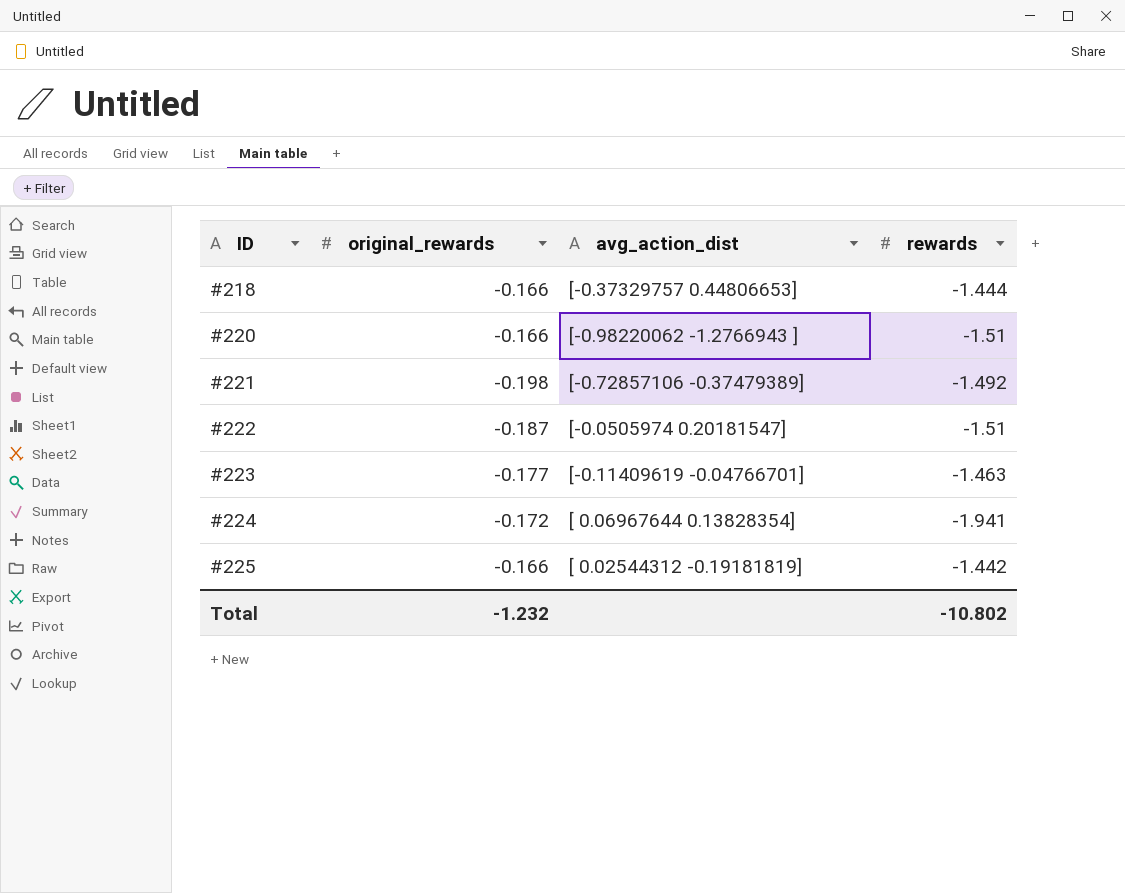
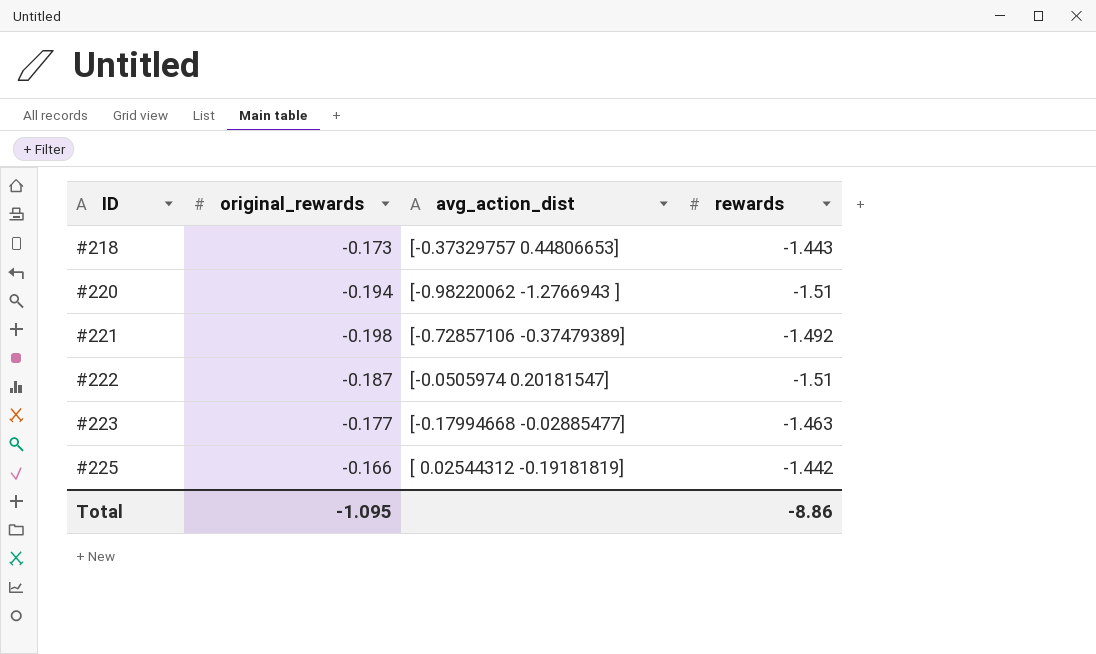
row #224: -0.172 | [ 0.06967644 0.13828354] | -1.941 -> none
#218 | original_rewards: -0.166 -> -0.173
#218 | rewards: -1.444 -> -1.443
#220 | original_rewards: -0.166 -> -0.194
#223 | avg_action_dist: [-0.11409619 -0.04766701] -> [-0.17994668 -0.02885477]
Total | original_rewards: -1.232 -> -1.095
Total | rewards: -10.802 -> -8.86

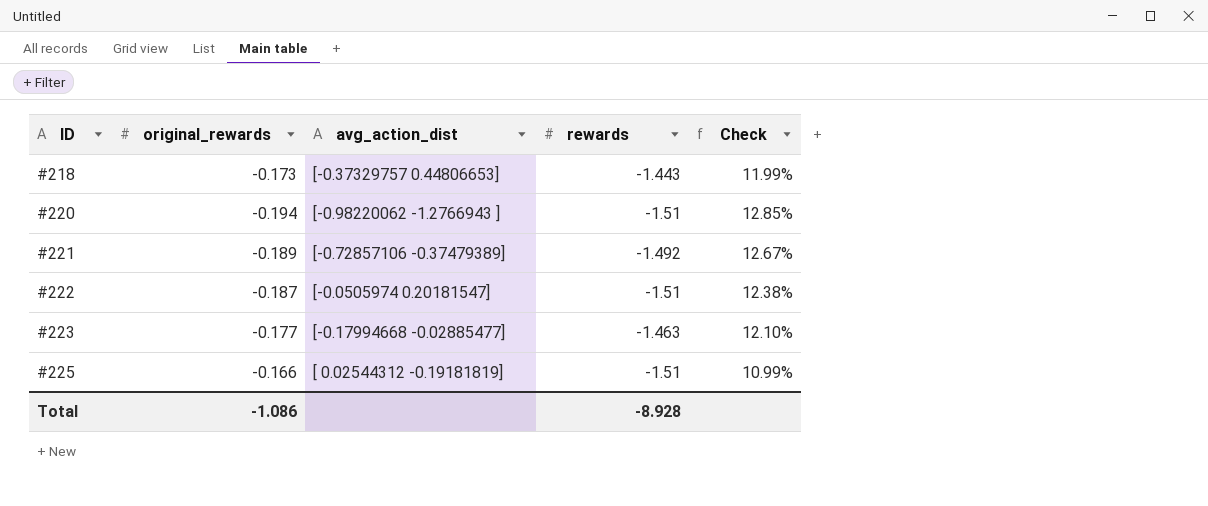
column Check | formula: none -> [original_rewards] / [rewards]
#221 | original_rewards: -0.198 -> -0.189
#225 | rewards: -1.442 -> -1.51
Total | original_rewards: -1.095 -> -1.086
Total | rewards: -8.86 -> -8.928

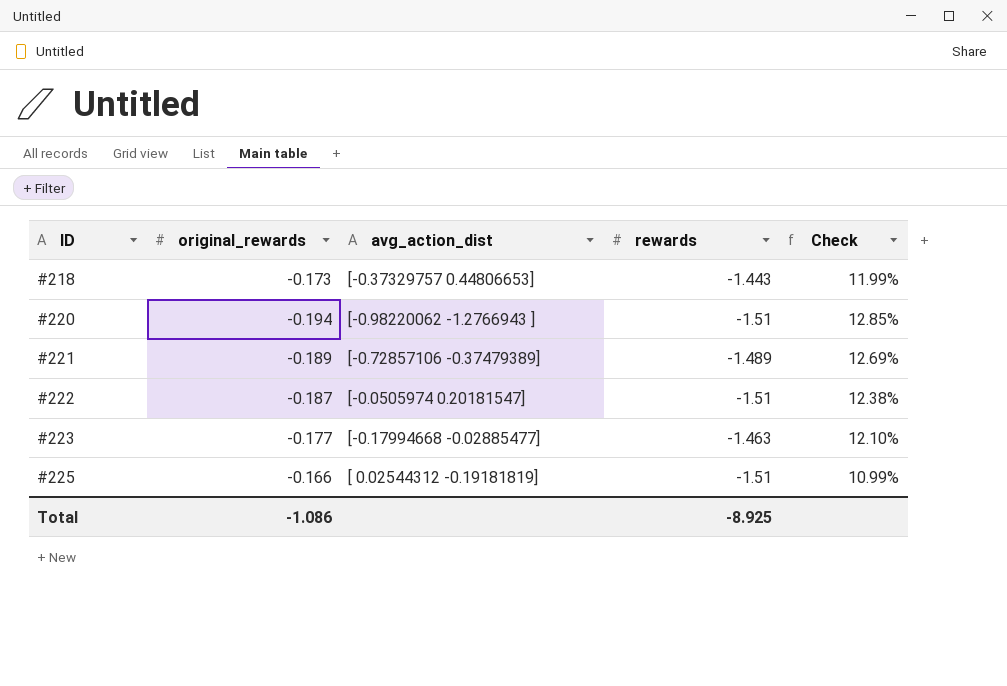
#221 | rewards: -1.492 -> -1.489
#221 | Check: 12.67% -> 12.69%
Total | rewards: -8.928 -> -8.925

